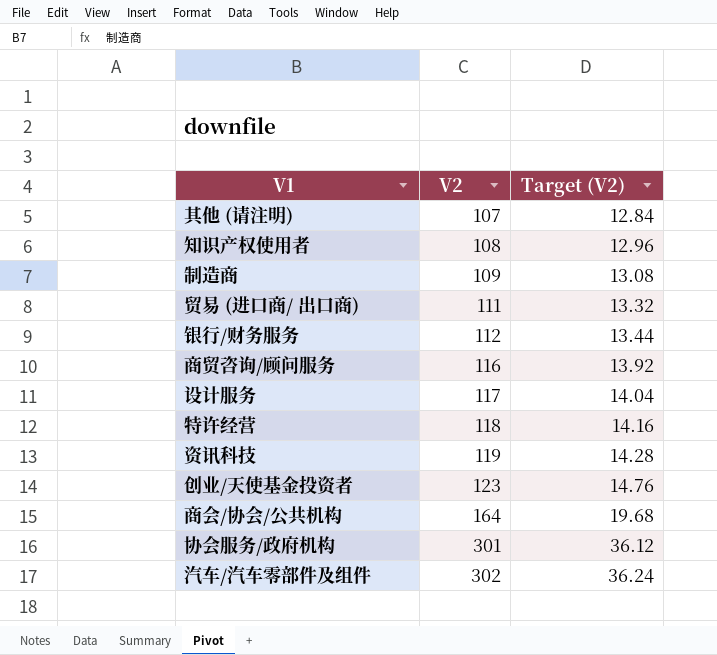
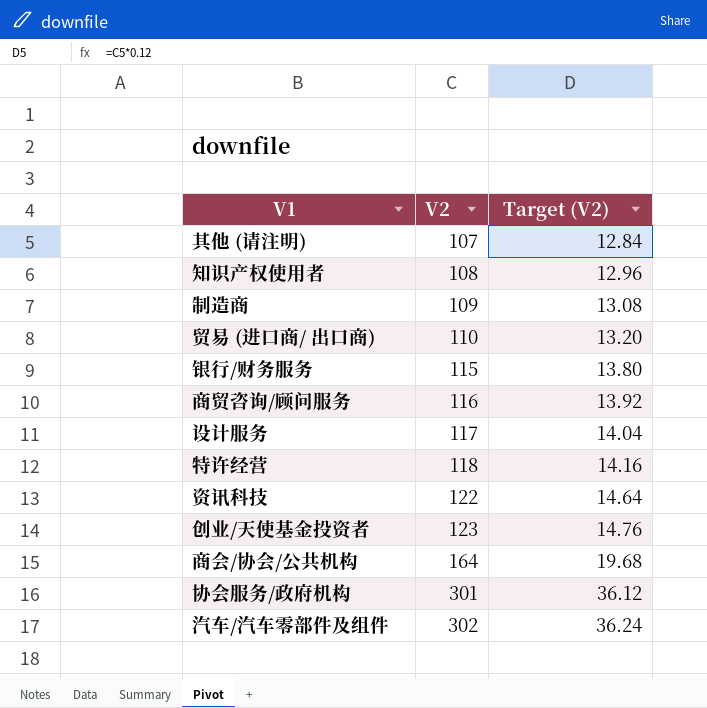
贸易 (进口商/ 出口商) | V2: 111 -> 110
贸易 (进口商/ 出口商) | Target (V2): 13.32 -> 13.20
银行/财务服务 | V2: 112 -> 115
银行/财务服务 | Target (V2): 13.44 -> 13.80
资讯科技 | V2: 119 -> 122
资讯科技 | Target (V2): 14.28 -> 14.64

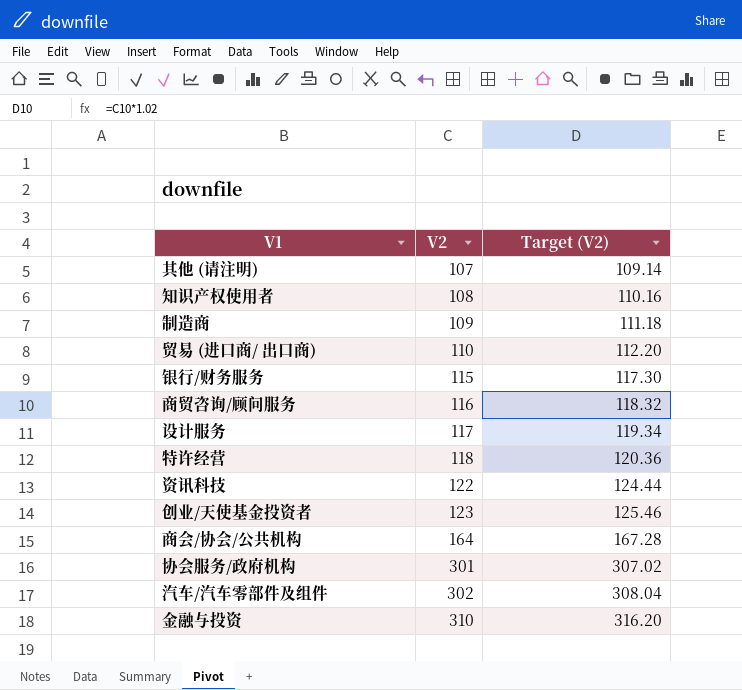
column Target (V2) | formula: [V2] * 0.12 -> [V2] * 1.02
row 金融与投资: none -> 310 | 316.20

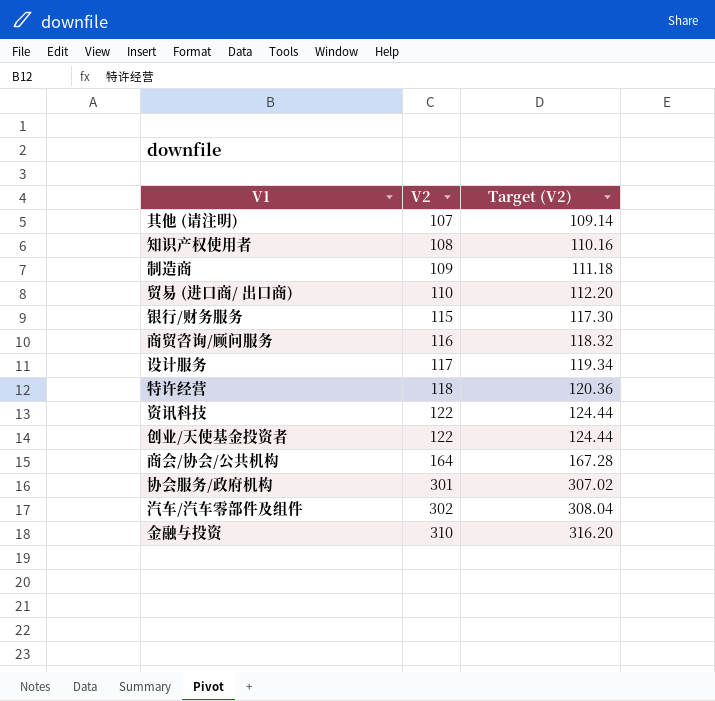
创业/天使基金投资者 | V2: 123 -> 122
创业/天使基金投资者 | Target (V2): 125.46 -> 124.44

